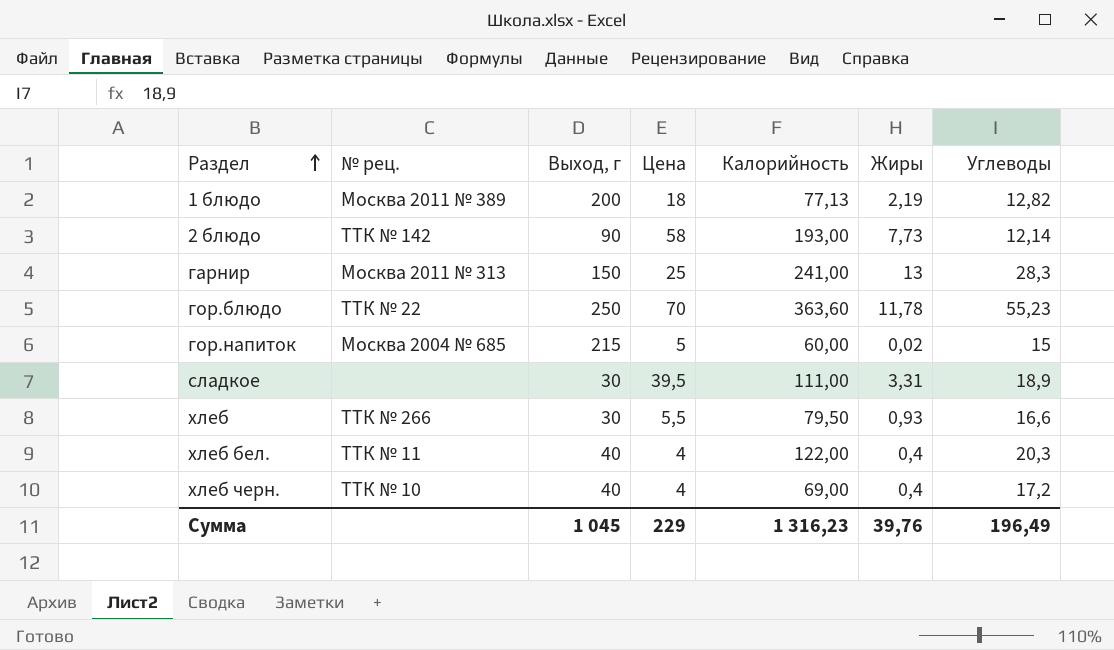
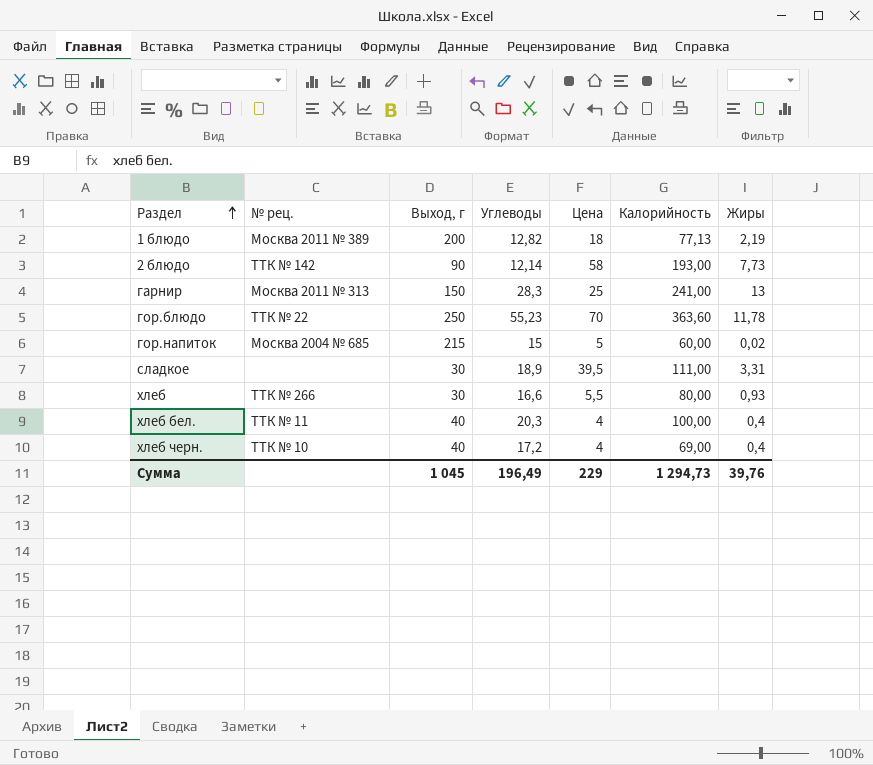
column Углеводы | position: 7 -> 4
хлеб | Калорийность: 79,50 -> 80,00
хлеб бел. | Калорийность: 122,00 -> 100,00
Сумма | Калорийность: 1 316,23 -> 1 294,73

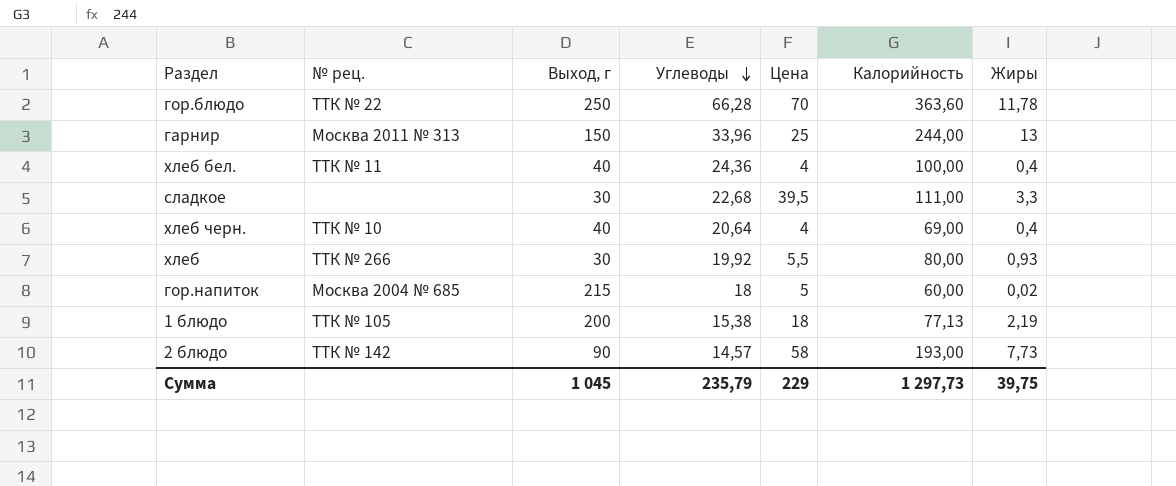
row order: Раздел ascending -> Углеводы descending
гор.блюдо | Углеводы: 55,23 -> 66,28
гарнир | Углеводы: 28,3 -> 33,96
гарнир | Калорийность: 241,00 -> 244,00
хлеб бел. | Углеводы: 20,3 -> 24,36
сладкое | Углеводы: 18,9 -> 22,68
сладкое | Жиры: 3,31 -> 3,3
хлеб черн. | Углеводы: 17,2 -> 20,64
хлеб | Углеводы: 16,6 -> 19,92
гор.напиток | Углеводы: 15 -> 18
1 блюдо | № рец.: Москва 2011 № 389 -> ТТК № 105
1 блюдо | Углеводы: 12,82 -> 15,38
2 блюдо | Углеводы: 12,14 -> 14,57
Сумма | Углеводы: 196,49 -> 235,79
Сумма | Калорийность: 1 294,73 -> 1 297,73
Сумма | Жиры: 39,76 -> 39,75

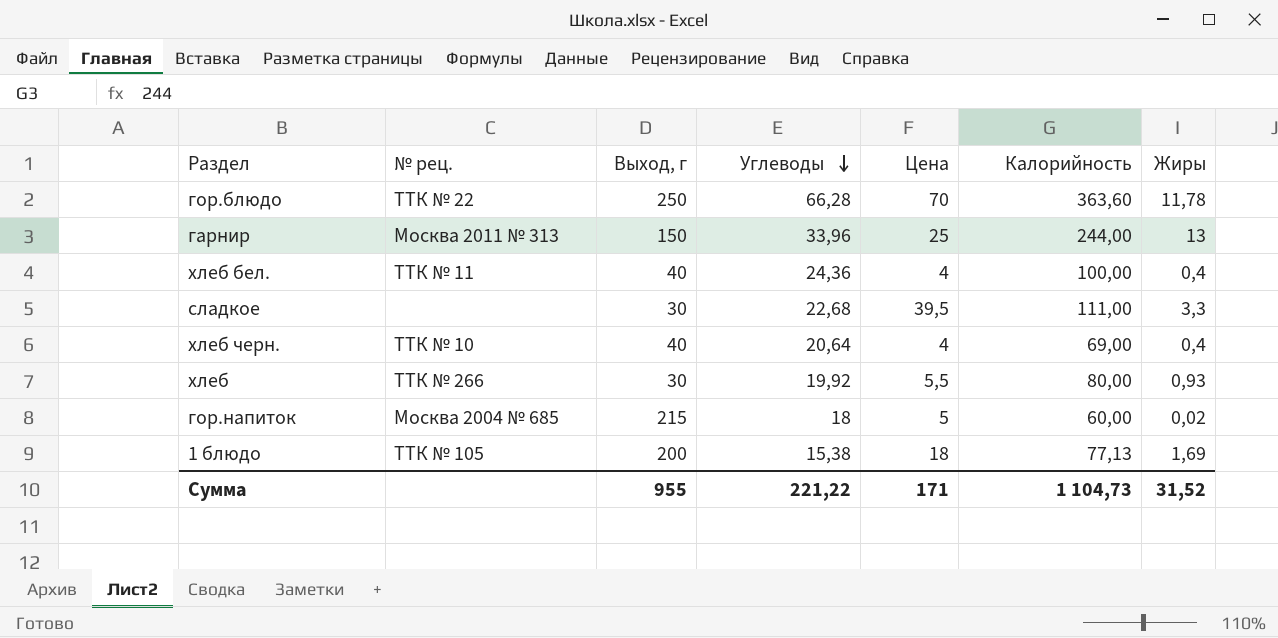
row 2 блюдо: ТТК № 142 | 90 | 14,57 | 58 | 193,00 | 7,73 -> none
1 блюдо | Жиры: 2,19 -> 1,69
Сумма | Выход, г: 1 045 -> 955
Сумма | Углеводы: 235,79 -> 221,22
Сумма | Цена: 229 -> 171
Сумма | Калорийность: 1 297,73 -> 1 104,73
Сумма | Жиры: 39,75 -> 31,52

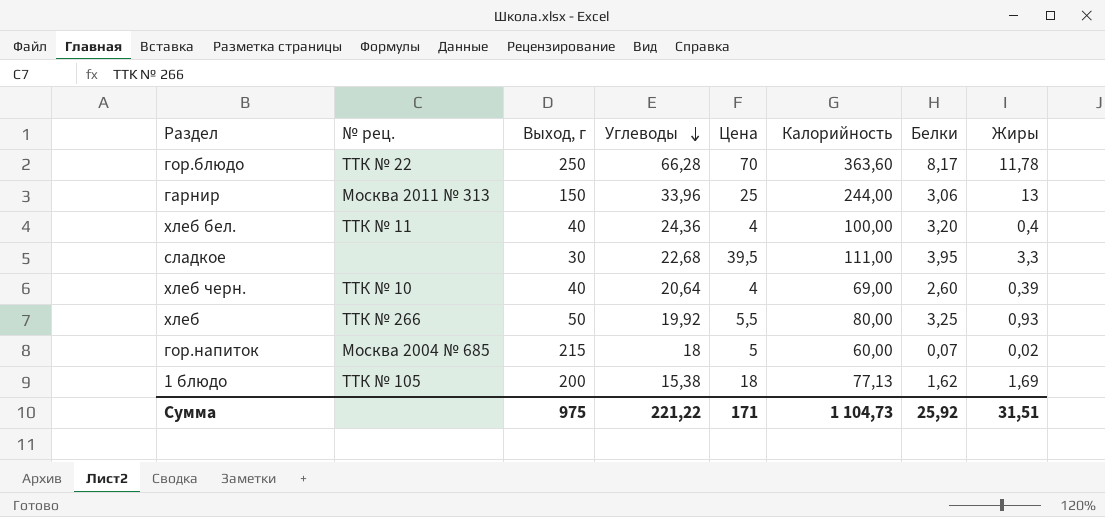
column Белки | position: none -> 7
хлеб черн. | Жиры: 0,4 -> 0,39
хлеб | Выход, г: 30 -> 50
Сумма | Выход, г: 955 -> 975
Сумма | Жиры: 31,52 -> 31,51

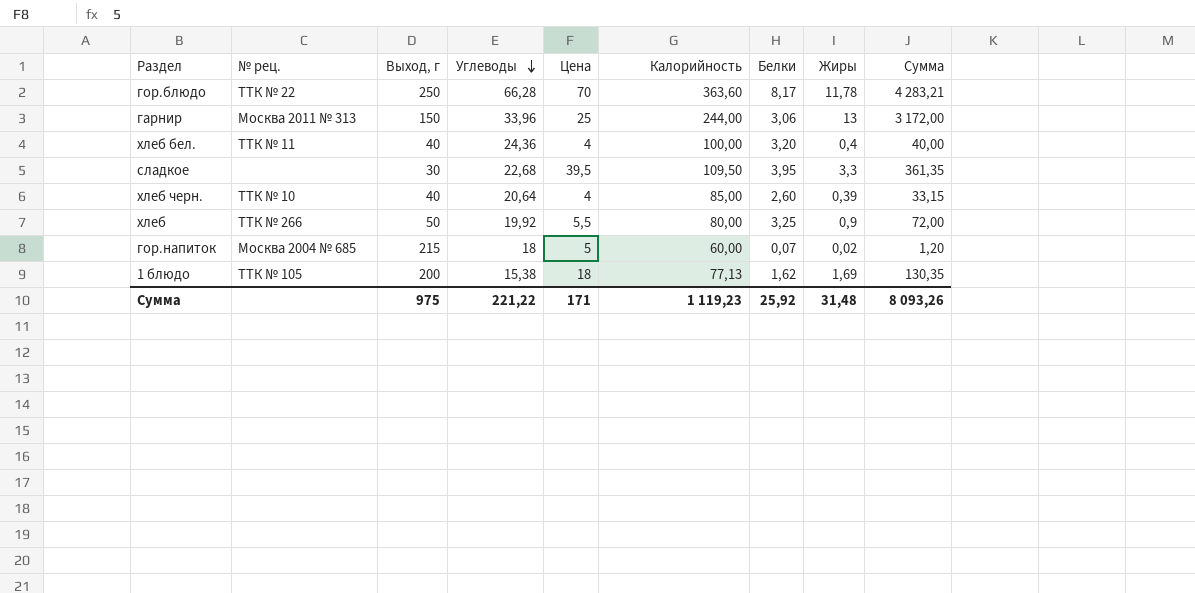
column Сумма | formula: none -> [Калорийность] * [Жиры]
сладкое | Калорийность: 111,00 -> 109,50
хлеб черн. | Калорийность: 69,00 -> 85,00
хлеб | Жиры: 0,93 -> 0,9
Сумма | Калорийность: 1 104,73 -> 1 119,23
Сумма | Жиры: 31,51 -> 31,48

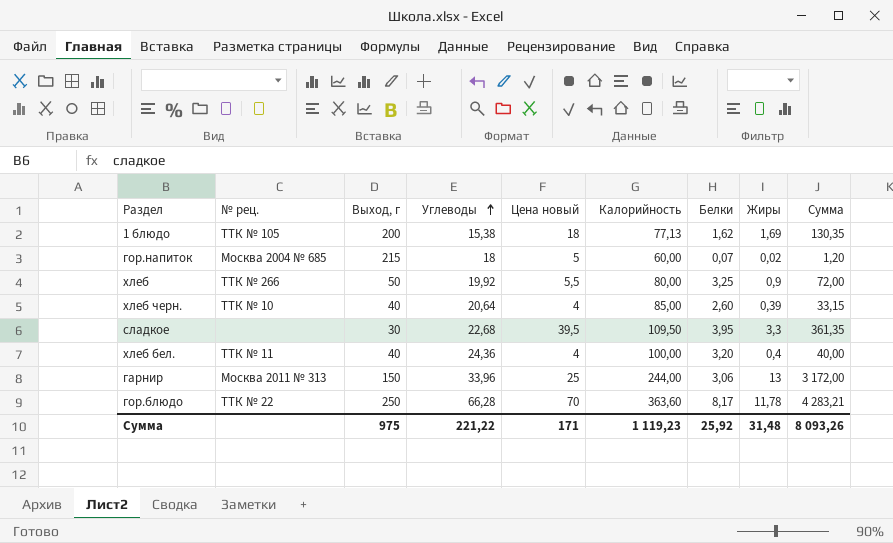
row order: Углеводы descending -> Углеводы ascending
column name: Цена -> Цена новый

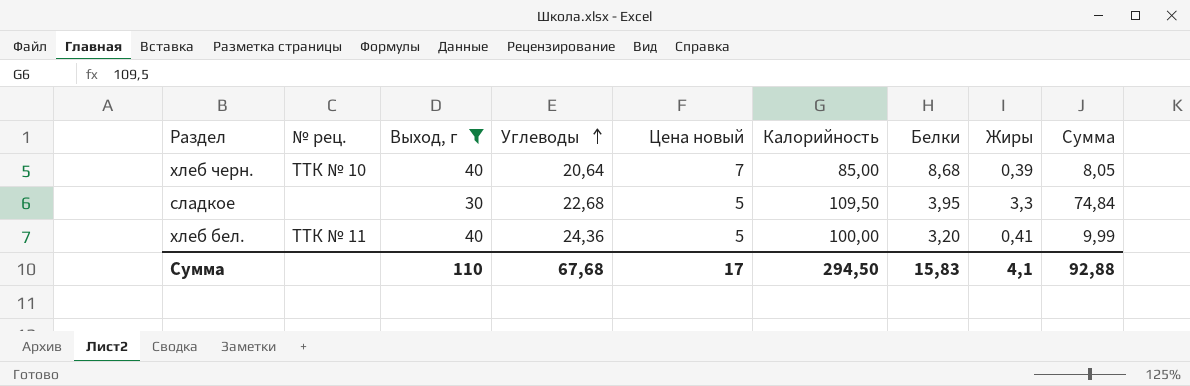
filter: none -> Выход, г <= 40
column Сумма | formula: [Калорийность] * [Жиры] -> [Углеводы] * [Жиры]
хлеб черн. | Цена новый: 4 -> 7
хлеб черн. | Белки: 2,60 -> 8,68
сладкое | Цена новый: 39,5 -> 5
хлеб бел. | Цена новый: 4 -> 5
хлеб бел. | Жиры: 0,4 -> 0,41
Сумма | Выход, г: 975 -> 110
Сумма | Углеводы: 221,22 -> 67,68
Сумма | Цена новый: 171 -> 17
Сумма | Калорийность: 1 119,23 -> 294,50
Сумма | Белки: 25,92 -> 15,83
Сумма | Жиры: 31,48 -> 4,1
Сумма | Сумма: 8 093,26 -> 92,88

